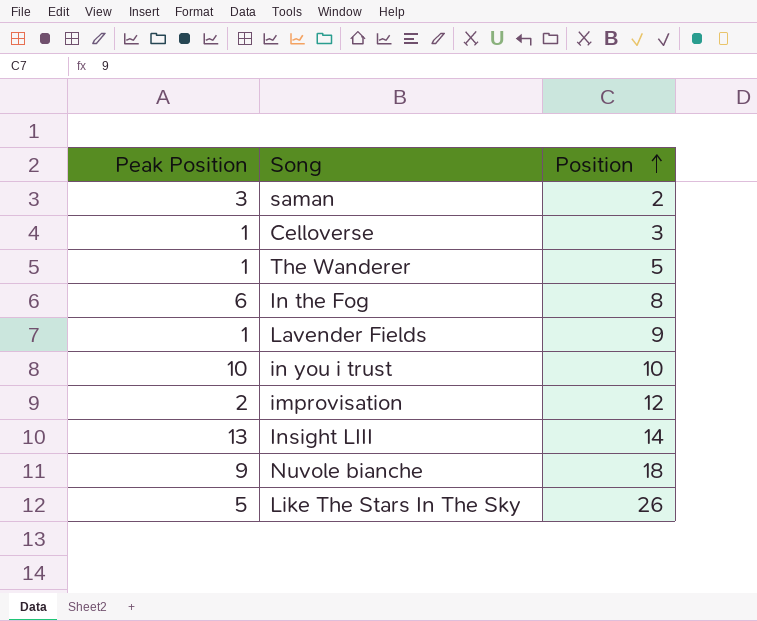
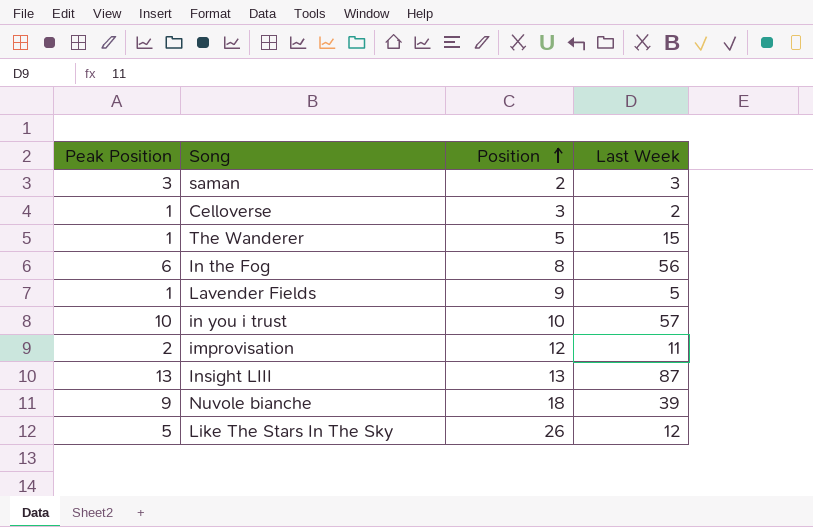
column Last Week | position: none -> 4
Insight LIII | Position: 14 -> 13

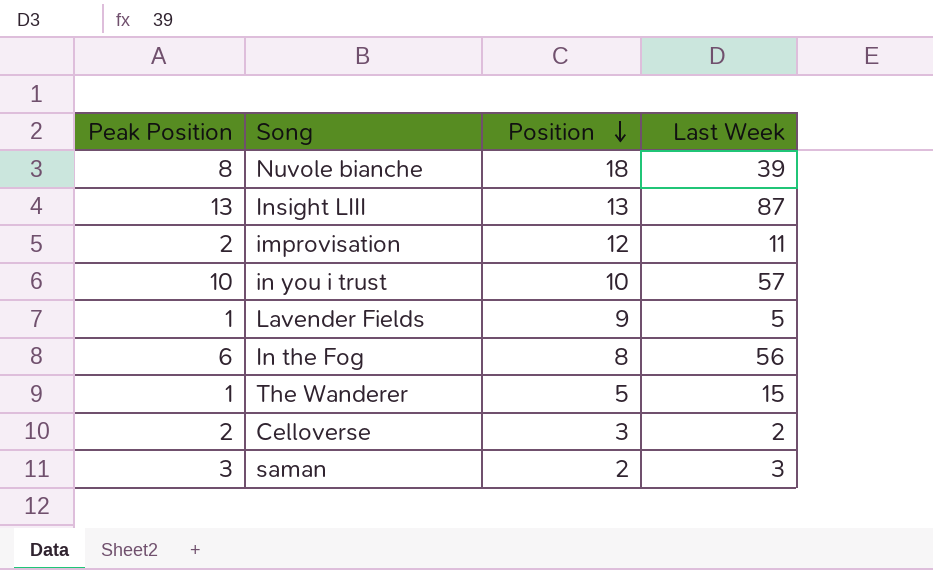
row order: Position ascending -> Position descending
row Like The Stars In The Sky: 5 | 26 | 12 -> none
Nuvole bianche | Peak Position: 9 -> 8
Celloverse | Peak Position: 1 -> 2

